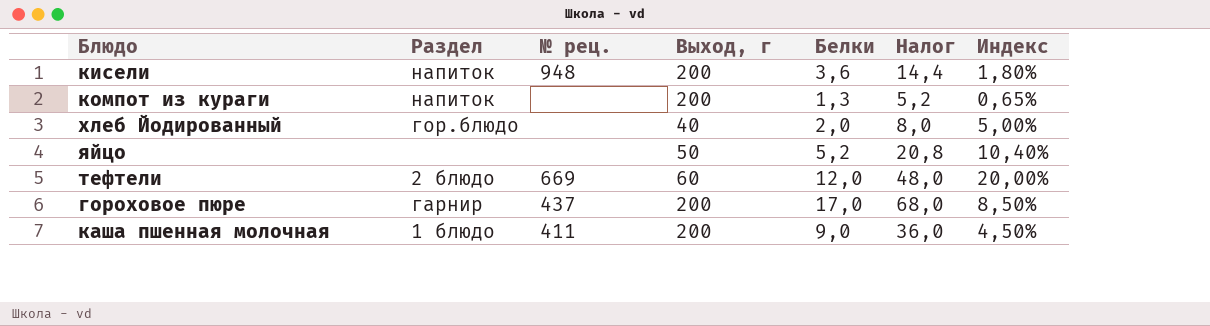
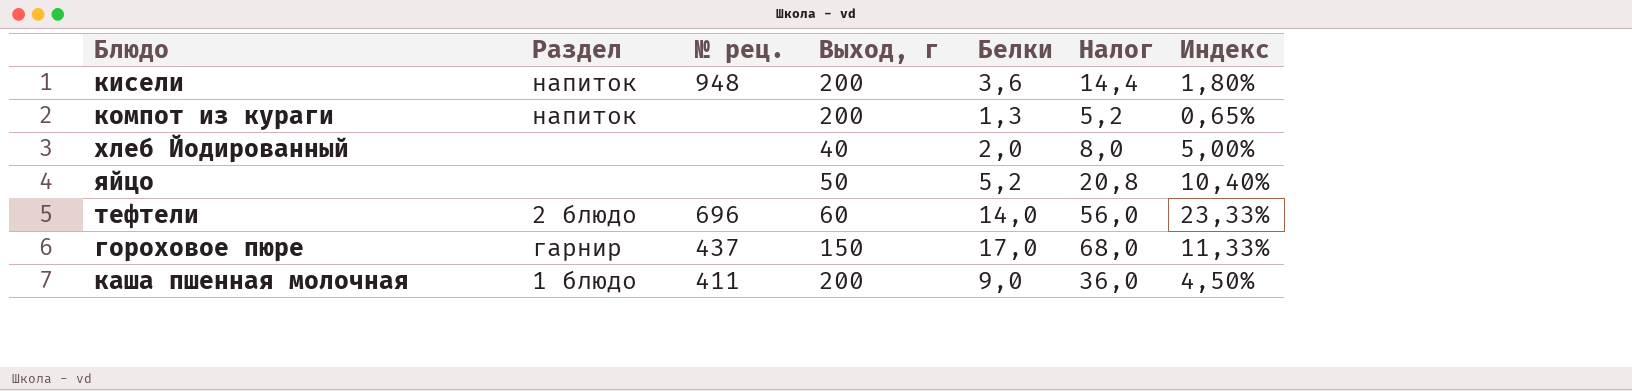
хлеб Йодированный | Раздел: гор.блюдо -> none
тефтели | № рец.: 669 -> 696
тефтели | Белки: 12,0 -> 14,0
тефтели | Налог: 48,0 -> 56,0
тефтели | Индекс: 20,00% -> 23,33%
гороховое пюре | Выход, г: 200 -> 150
гороховое пюре | Индекс: 8,50% -> 11,33%

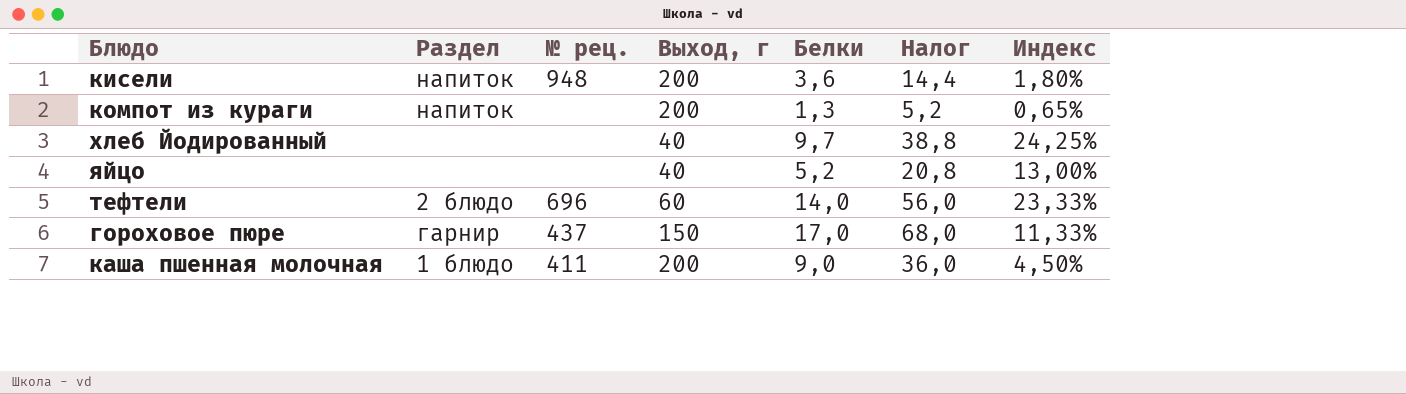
хлеб Йодированный | Белки: 2,0 -> 9,7
хлеб Йодированный | Налог: 8,0 -> 38,8
хлеб Йодированный | Индекс: 5,00% -> 24,25%
яйцо | Выход, г: 50 -> 40
яйцо | Индекс: 10,40% -> 13,00%

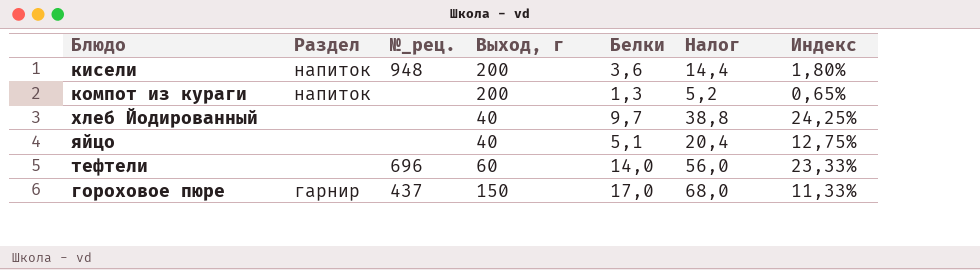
column name: № рец. -> №_рец.
row каша пшенная молочная: 1 блюдо | 411 | 200 | 9,0 | 36,0 | 4,50% -> none
яйцо | Белки: 5,2 -> 5,1
яйцо | Налог: 20,8 -> 20,4
яйцо | Индекс: 13,00% -> 12,75%
тефтели | Раздел: 2 блюдо -> none

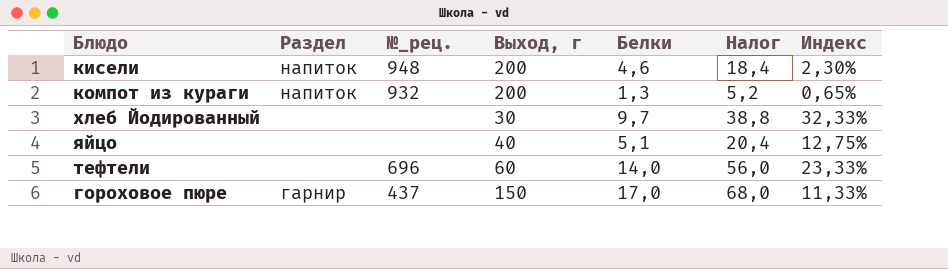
кисели | Белки: 3,6 -> 4,6
кисели | Налог: 14,4 -> 18,4
кисели | Индекс: 1,80% -> 2,30%
компот из кураги | №_рец.: none -> 932
хлеб Йодированный | Выход, г: 40 -> 30
хлеб Йодированный | Индекс: 24,25% -> 32,33%

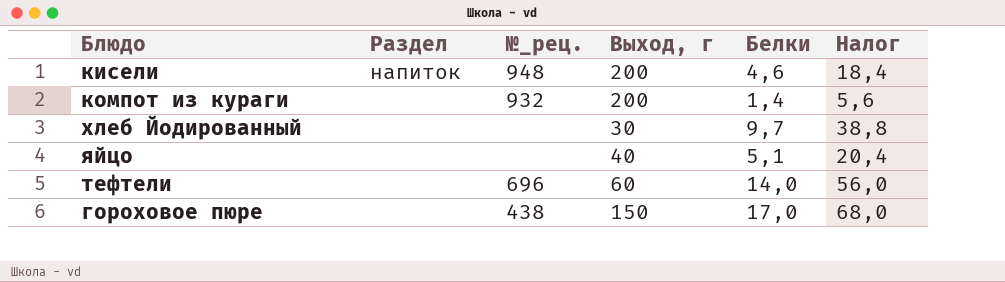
column Индекс | formula: [Белки] / [Выход, г] -> none
компот из кураги | Раздел: напиток -> none
компот из кураги | Белки: 1,3 -> 1,4
компот из кураги | Налог: 5,2 -> 5,6
гороховое пюре | Раздел: гарнир -> none
гороховое пюре | №_рец.: 437 -> 438

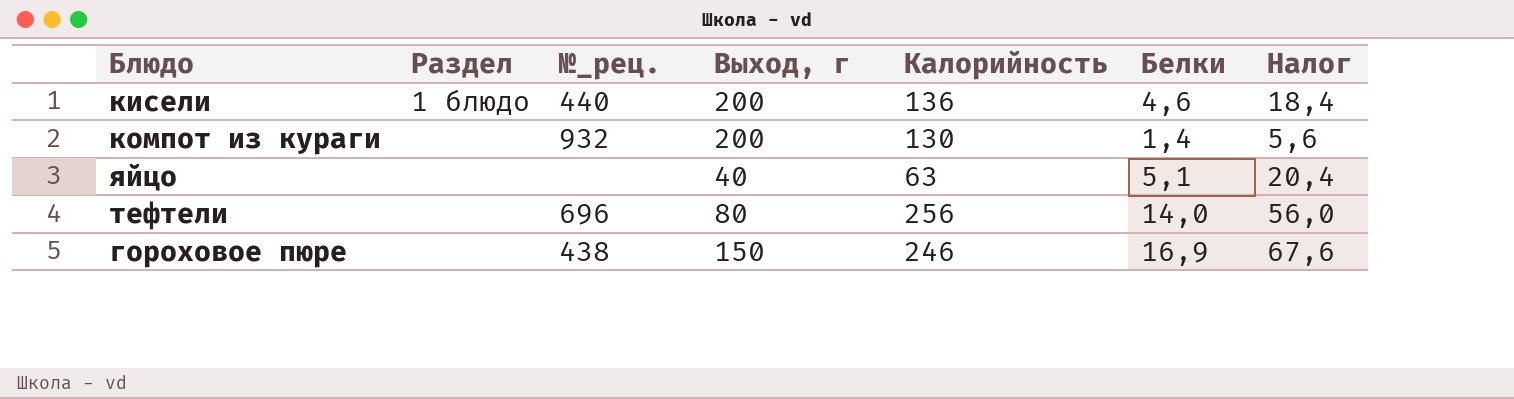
column Калорийность | position: none -> 5
row хлеб Йодированный: none | none | 30 | 9,7 | 38,8 -> none
кисели | Раздел: напиток -> 1 блюдо
кисели | №_рец.: 948 -> 440
тефтели | Выход, г: 60 -> 80
гороховое пюре | Белки: 17,0 -> 16,9
гороховое пюре | Налог: 68,0 -> 67,6

